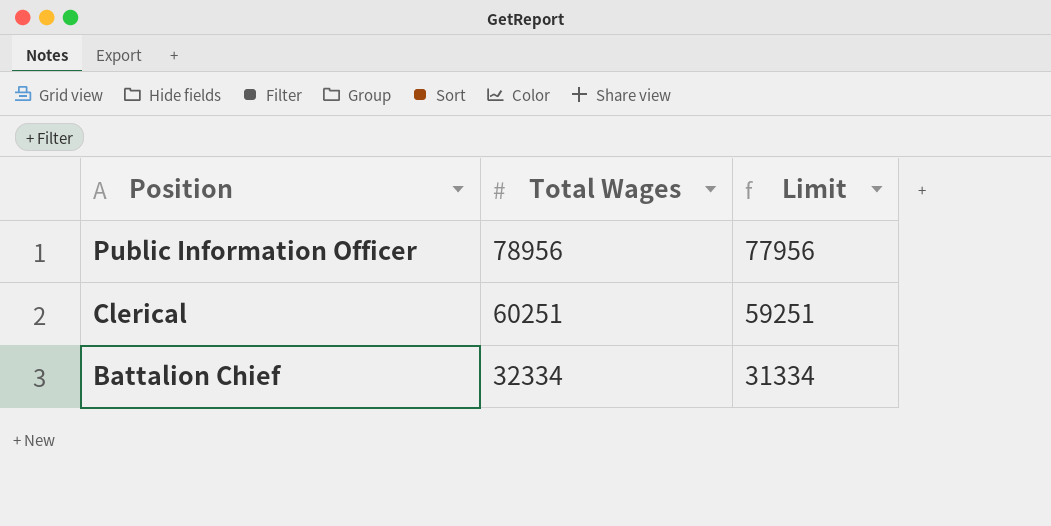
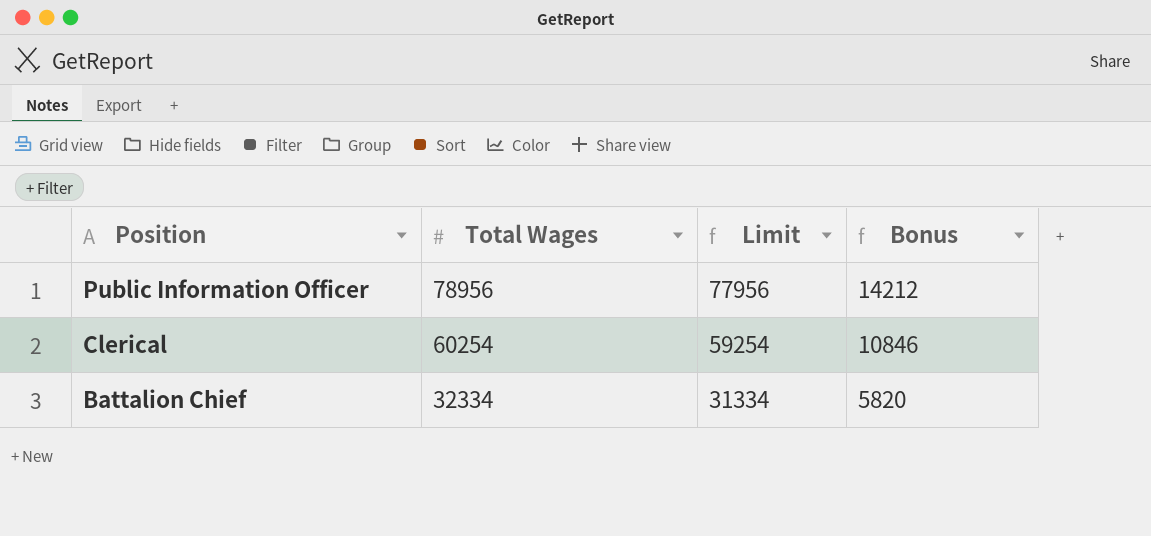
column Bonus | formula: none -> [Total Wages] * 0.18
Clerical | Total Wages: 60251 -> 60254
Clerical | Limit: 59251 -> 59254

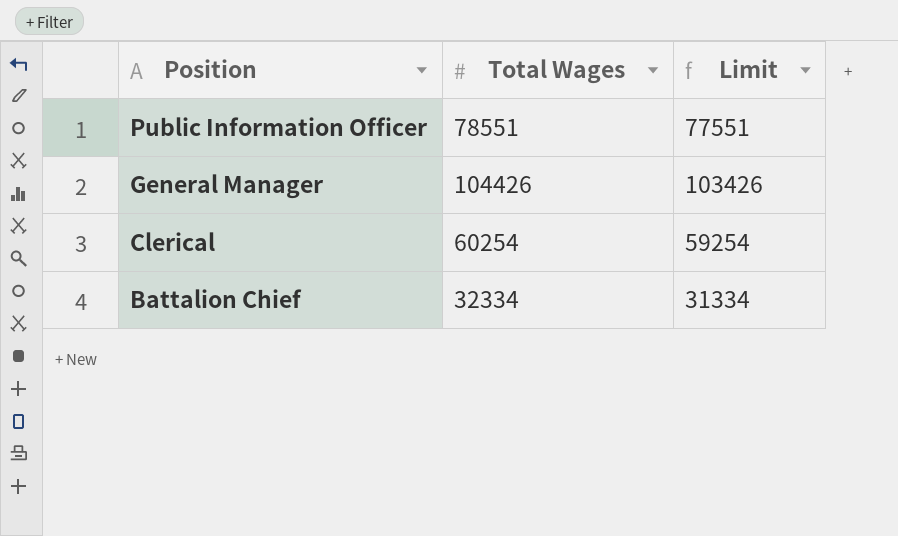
column Bonus | formula: [Total Wages] * 0.18 -> none
Public Information Officer | Total Wages: 78956 -> 78551
Public Information Officer | Limit: 77956 -> 77551
row General Manager: none -> 104426 | 103426

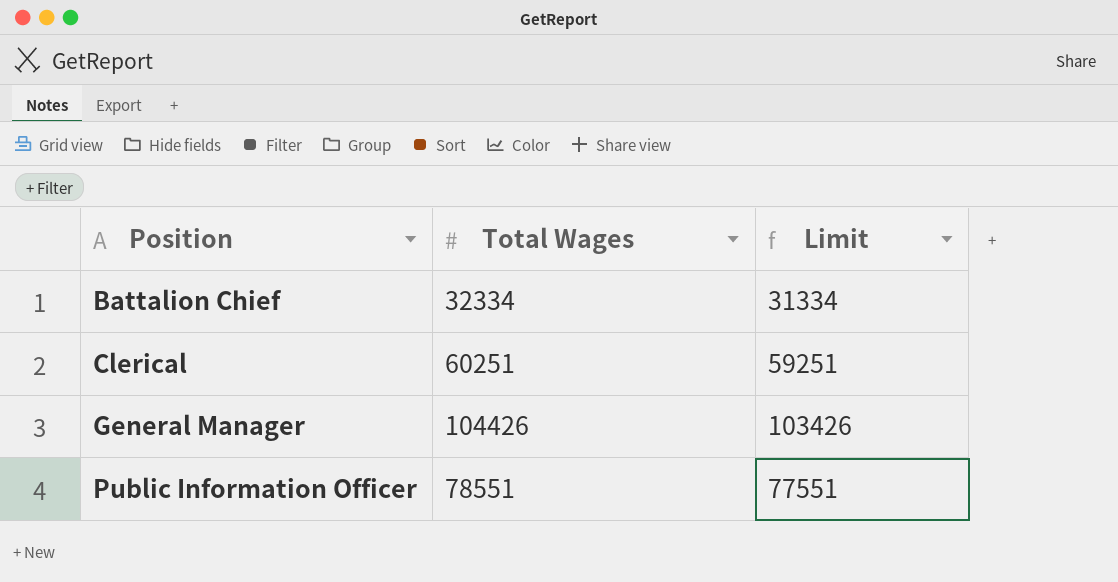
row order: Position descending -> Position ascending
Clerical | Total Wages: 60254 -> 60251
Clerical | Limit: 59254 -> 59251

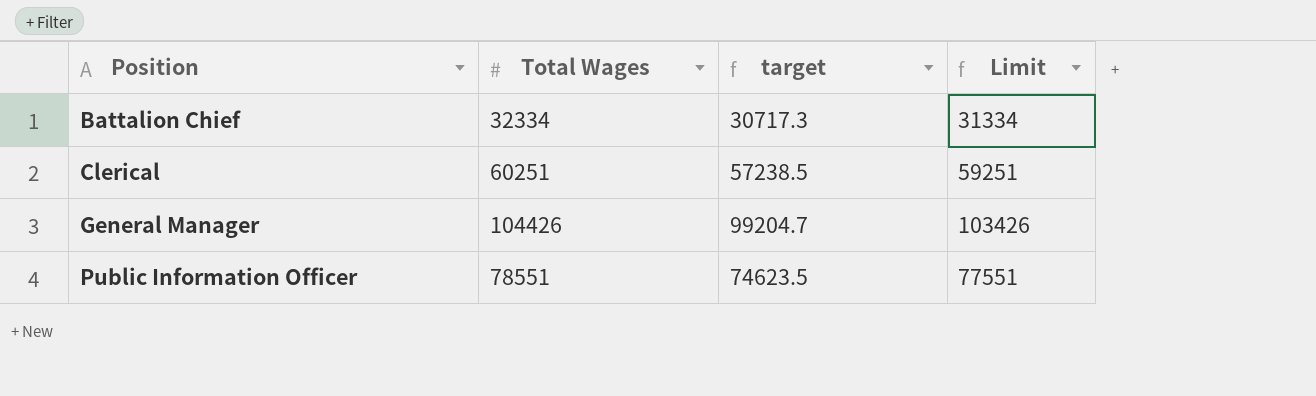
column target | formula: none -> [Total Wages] * 0.95

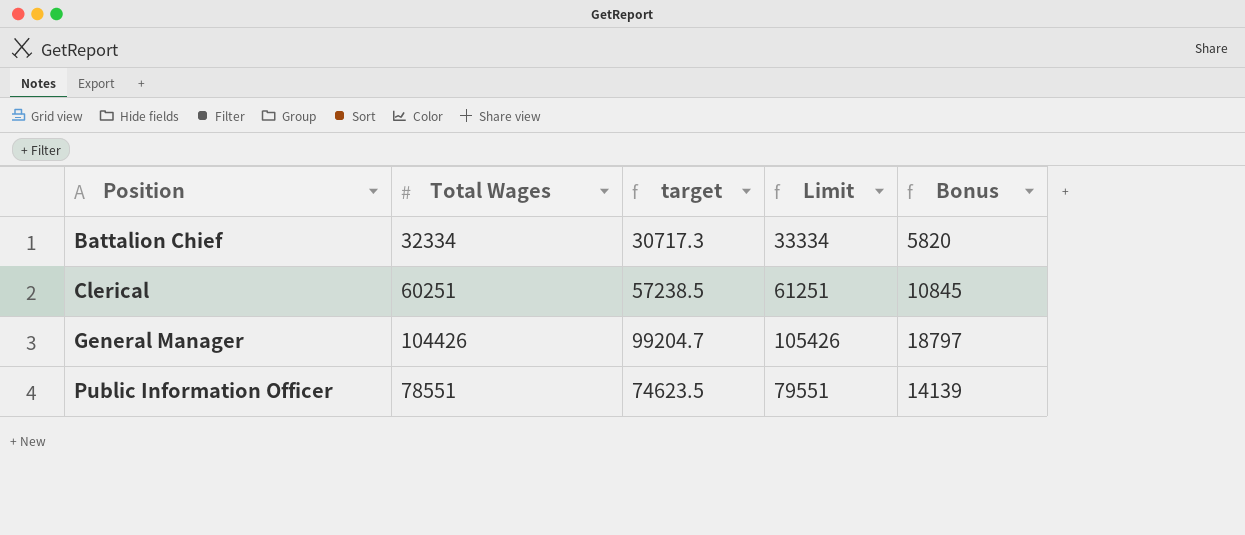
column Limit | formula: [Total Wages] - 1000 -> [Total Wages] + 1000
column Bonus | formula: none -> [Total Wages] * 0.18

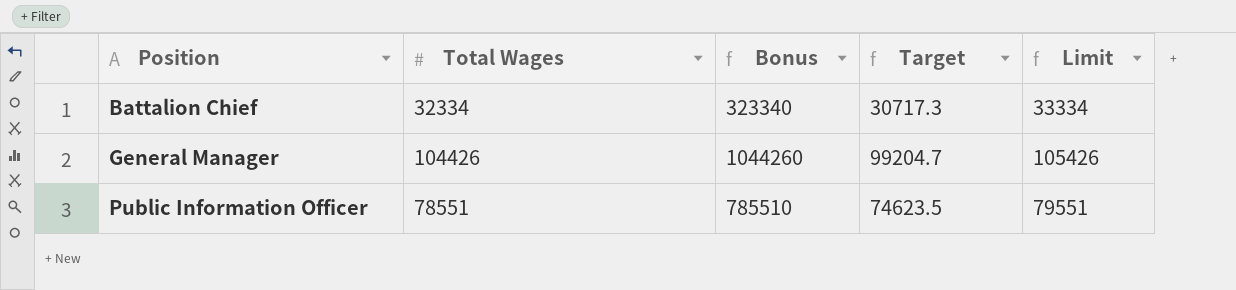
column Bonus | formula: [Total Wages] * 0.18 -> [Total Wages] * 10
column Bonus | position: 5 -> 3
column name: target -> Target
row Clerical: 60251 | 57238.5 | 61251 | 10845 -> none

